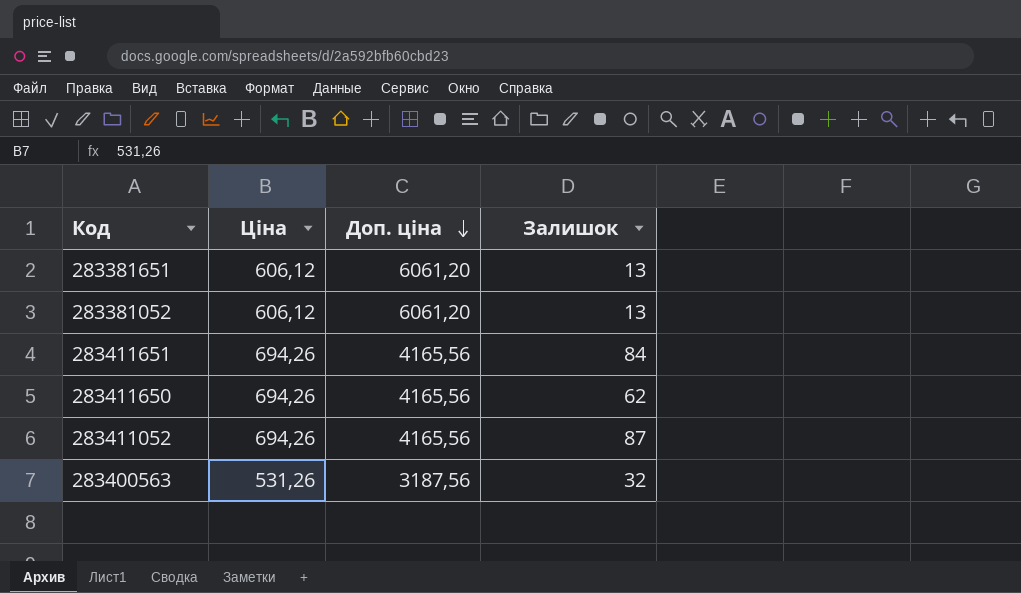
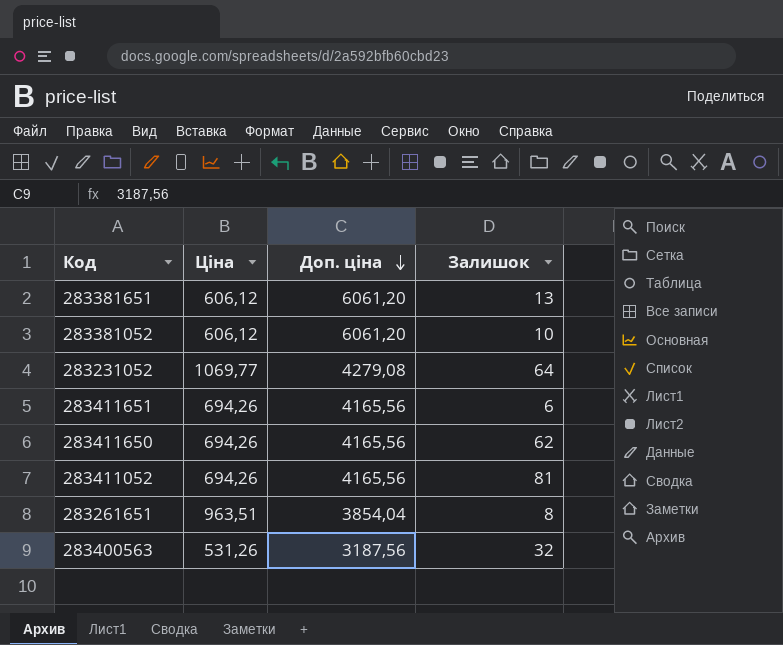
283381052 | Залишок: 13 -> 10
row 283231052: none -> 1069,77 | 4279,08 | 64
283411651 | Залишок: 84 -> 6
283411052 | Залишок: 87 -> 81
row 283261651: none -> 963,51 | 3854,04 | 8

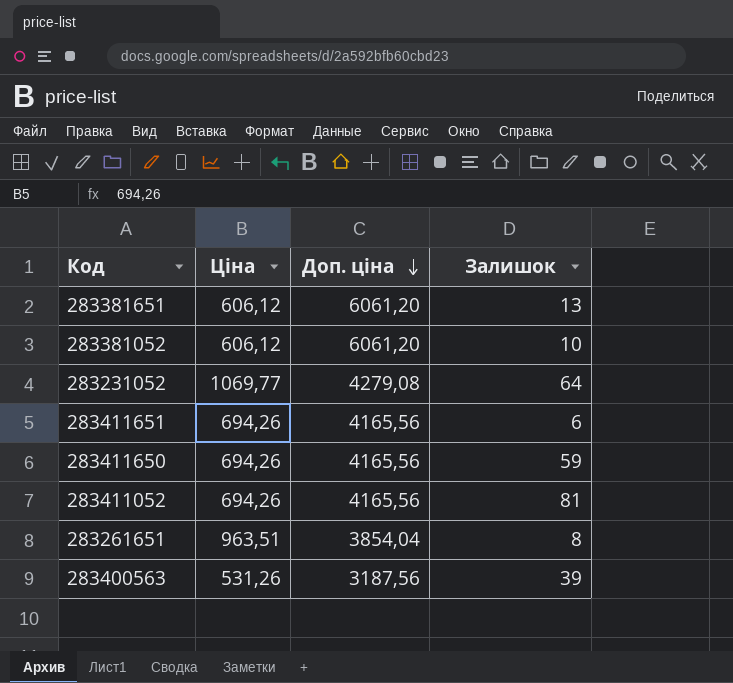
283411650 | Залишок: 62 -> 59
283400563 | Залишок: 32 -> 39

